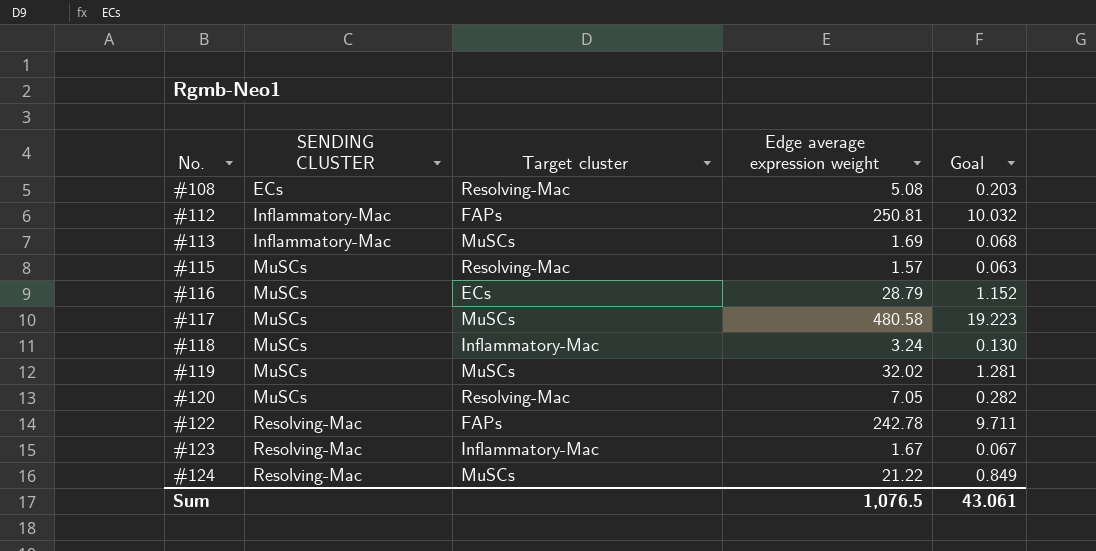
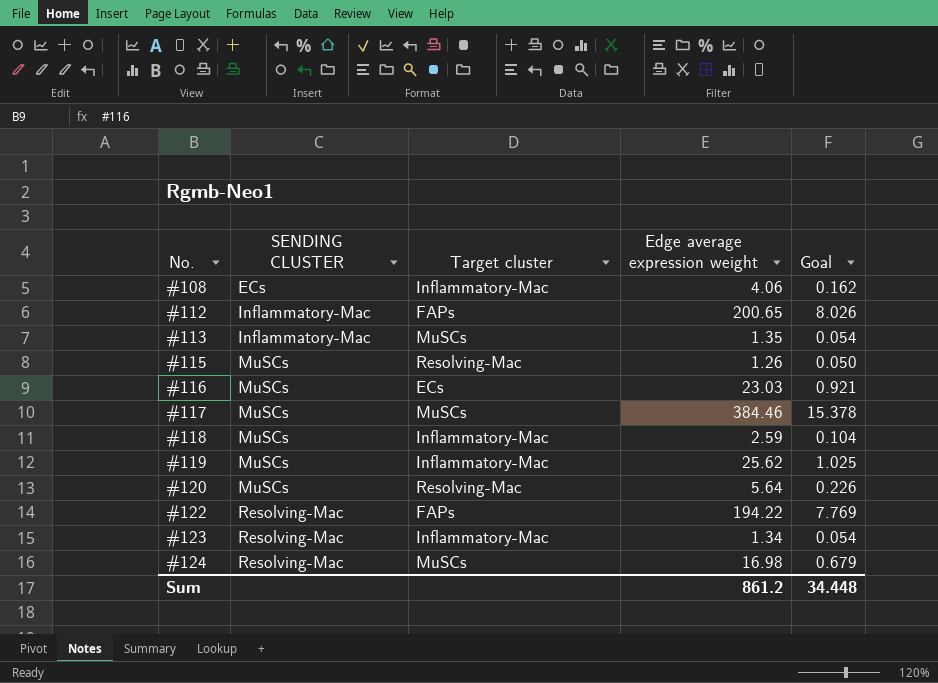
#108 | Target cluster: Resolving-Mac -> Inflammatory-Mac
#108 | Edge average expression weight: 5.08 -> 4.06
#108 | Goal: 0.203 -> 0.162
#112 | Edge average expression weight: 250.81 -> 200.65
#112 | Goal: 10.032 -> 8.026
#113 | Edge average expression weight: 1.69 -> 1.35
#113 | Goal: 0.068 -> 0.054
#115 | Edge average expression weight: 1.57 -> 1.26
#115 | Goal: 0.063 -> 0.050
#116 | Edge average expression weight: 28.79 -> 23.03
#116 | Goal: 1.152 -> 0.921
#117 | Edge average expression weight: 480.58 -> 384.46
#117 | Goal: 19.223 -> 15.378
#118 | Edge average expression weight: 3.24 -> 2.59
#118 | Goal: 0.130 -> 0.104
#119 | Target cluster: MuSCs -> Inflammatory-Mac
#119 | Edge average expression weight: 32.02 -> 25.62
#119 | Goal: 1.281 -> 1.025
#120 | Edge average expression weight: 7.05 -> 5.64
#120 | Goal: 0.282 -> 0.226
#122 | Edge average expression weight: 242.78 -> 194.22
#122 | Goal: 9.711 -> 7.769
#123 | Edge average expression weight: 1.67 -> 1.34
#123 | Goal: 0.067 -> 0.054
#124 | Edge average expression weight: 21.22 -> 16.98
#124 | Goal: 0.849 -> 0.679
Sum | Edge average expression weight: 1,076.5 -> 861.2
Sum | Goal: 43.061 -> 34.448

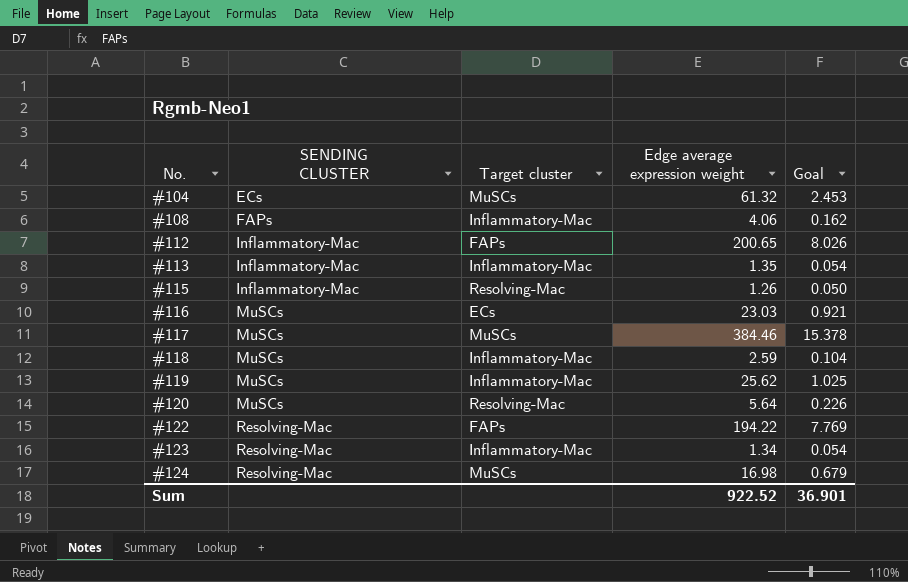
row #104: none -> ECs | MuSCs | 61.32 | 2.453
#108 | SENDING CLUSTER: ECs -> FAPs
#113 | Target cluster: MuSCs -> Inflammatory-Mac
#115 | SENDING CLUSTER: MuSCs -> Inflammatory-Mac
Sum | Edge average expression weight: 861.2 -> 922.52
Sum | Goal: 34.448 -> 36.901

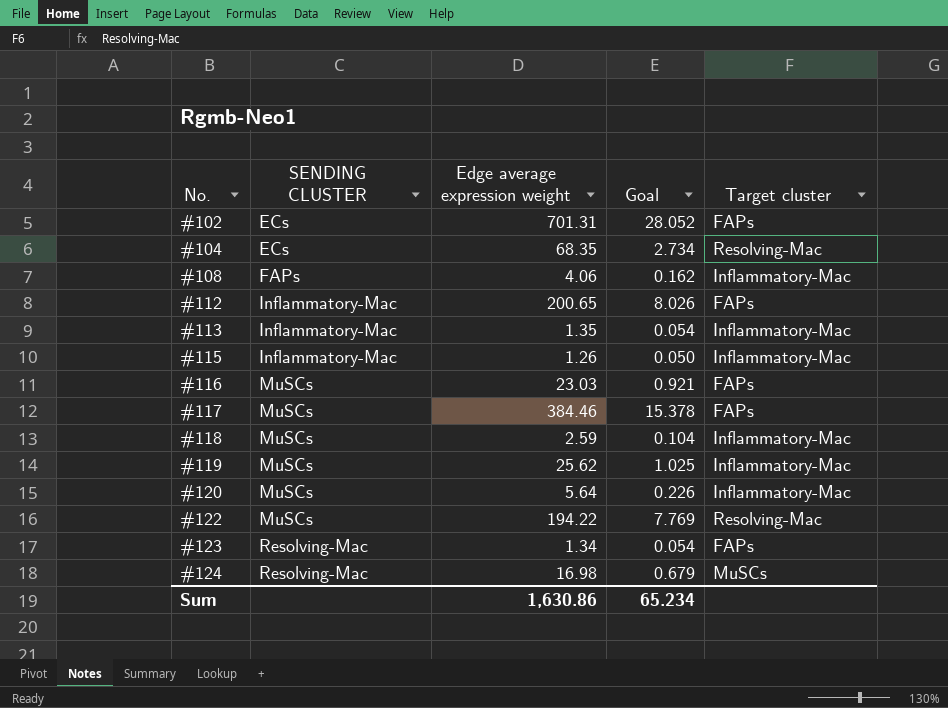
column Target cluster | position: 3 -> 5
row #102: none -> ECs | 701.31 | 28.052 | FAPs
#104 | Edge average expression weight: 61.32 -> 68.35
#104 | Goal: 2.453 -> 2.734
#104 | Target cluster: MuSCs -> Resolving-Mac
#115 | Target cluster: Resolving-Mac -> Inflammatory-Mac
#116 | Target cluster: ECs -> FAPs
#117 | Target cluster: MuSCs -> FAPs
#120 | Target cluster: Resolving-Mac -> Inflammatory-Mac
#122 | SENDING CLUSTER: Resolving-Mac -> MuSCs
#122 | Target cluster: FAPs -> Resolving-Mac
#123 | Target cluster: Inflammatory-Mac -> FAPs
Sum | Edge average expression weight: 922.52 -> 1,630.86
Sum | Goal: 36.901 -> 65.234

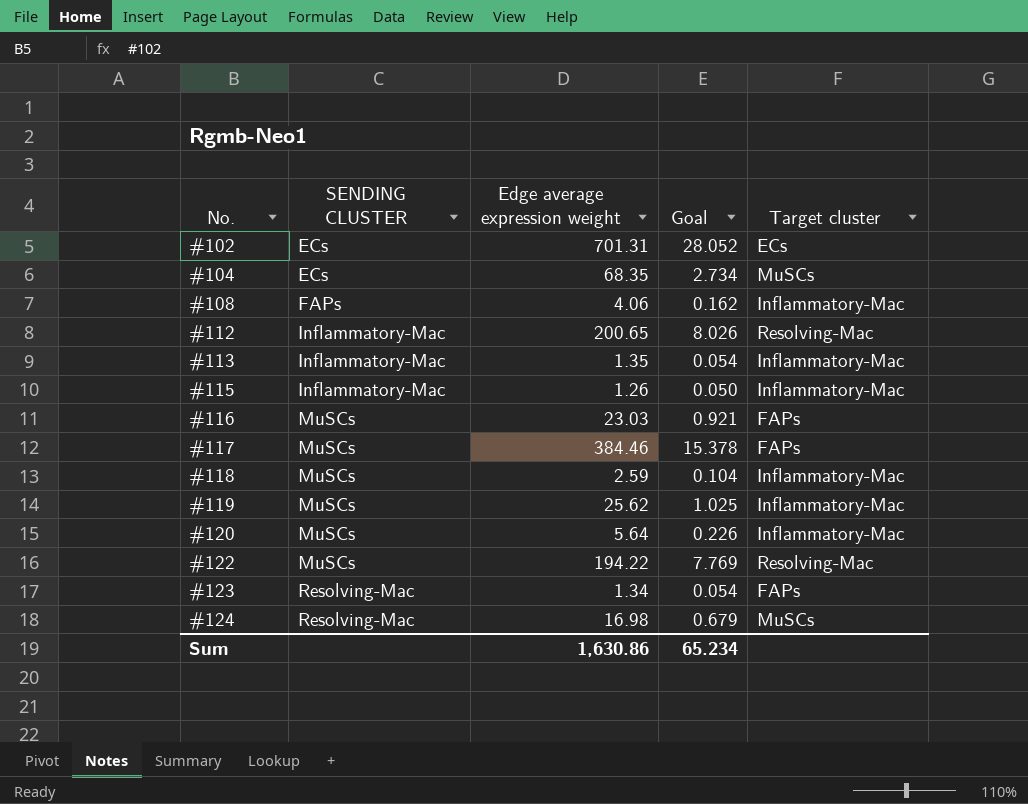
#102 | Target cluster: FAPs -> ECs
#104 | Target cluster: Resolving-Mac -> MuSCs
#112 | Target cluster: FAPs -> Resolving-Mac

